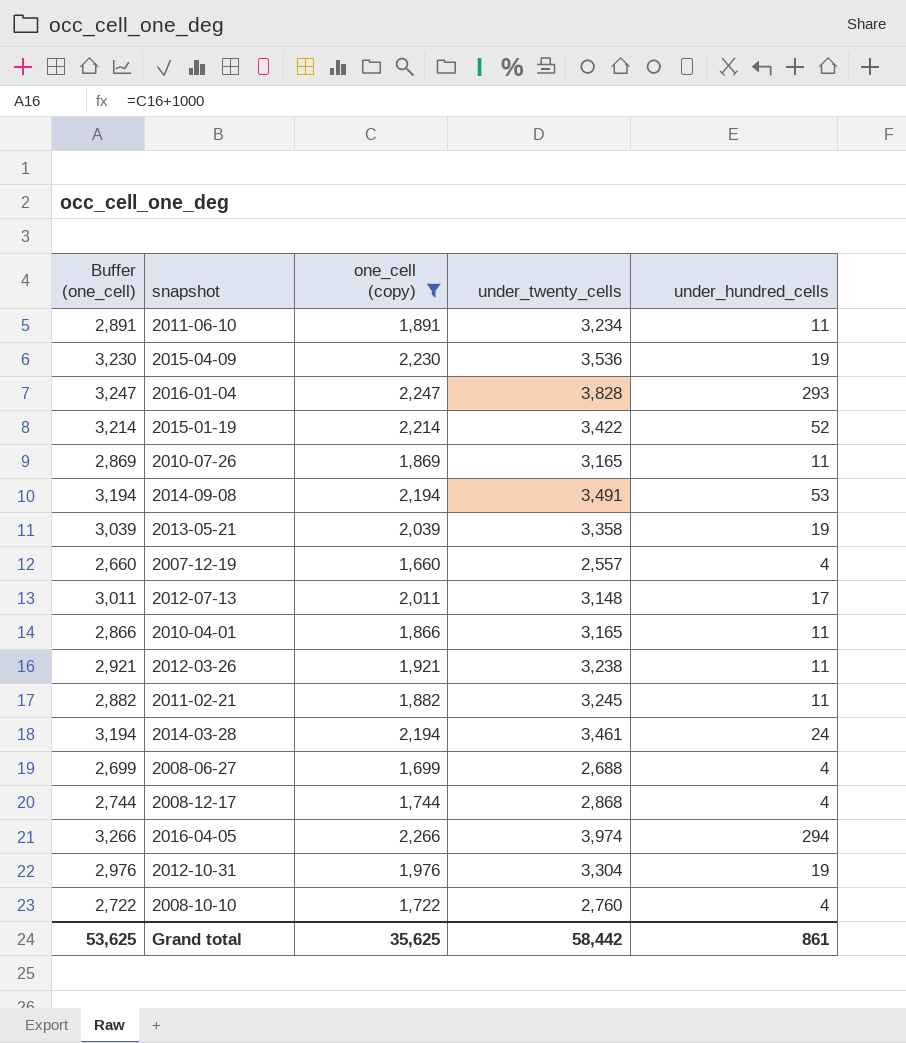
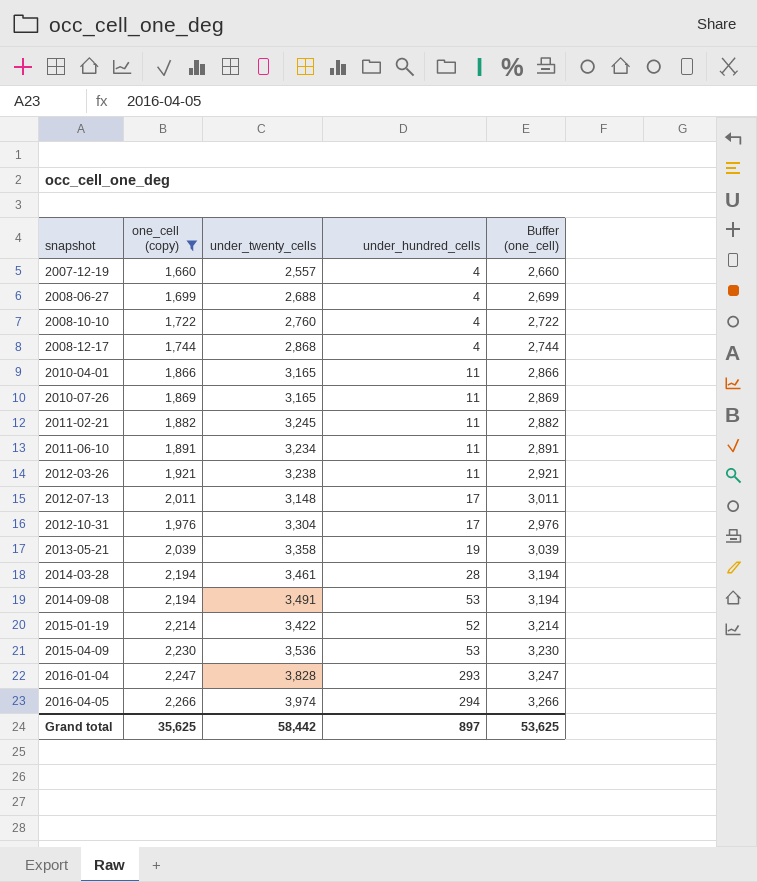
row order: none -> snapshot ascending
column Buffer (one_cell) | position: 1 -> 5
2012-10-31 | under_hundred_cells: 19 -> 17
2014-03-28 | under_hundred_cells: 24 -> 28
2015-04-09 | under_hundred_cells: 19 -> 53
Grand total | under_hundred_cells: 861 -> 897

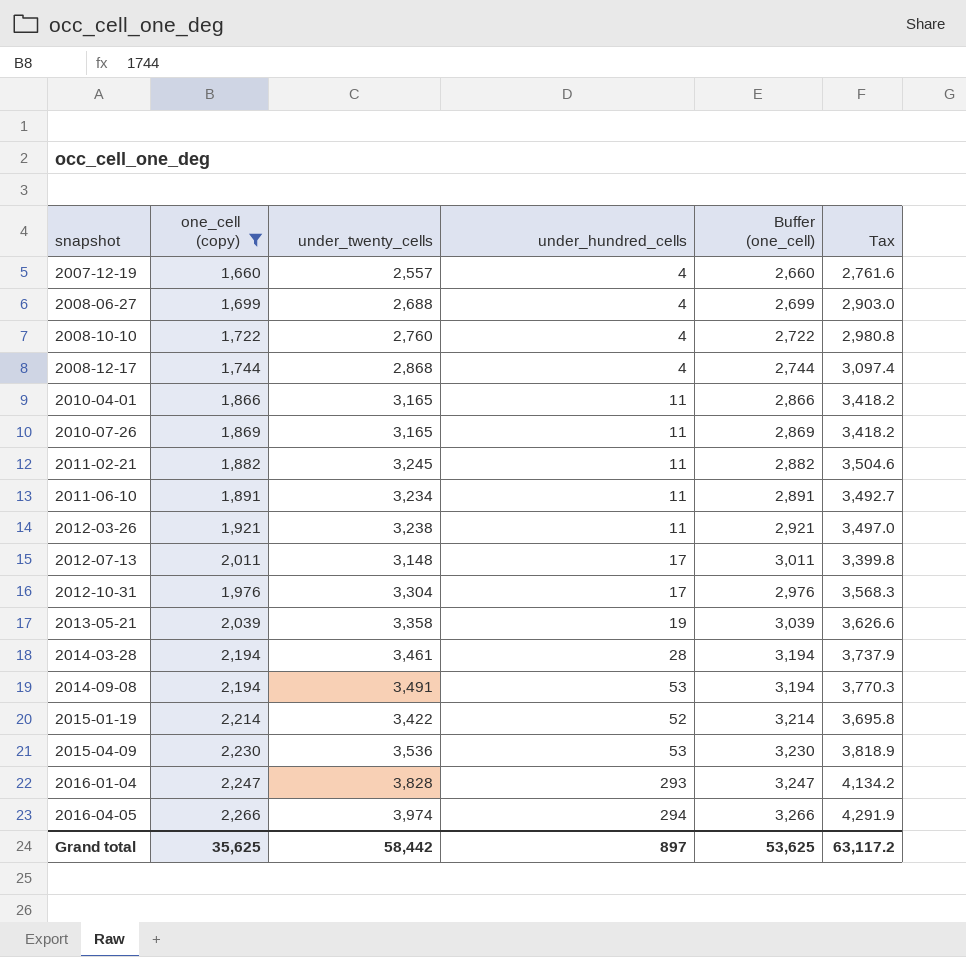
column Tax | formula: none -> [under_twenty_cells] * 1.08

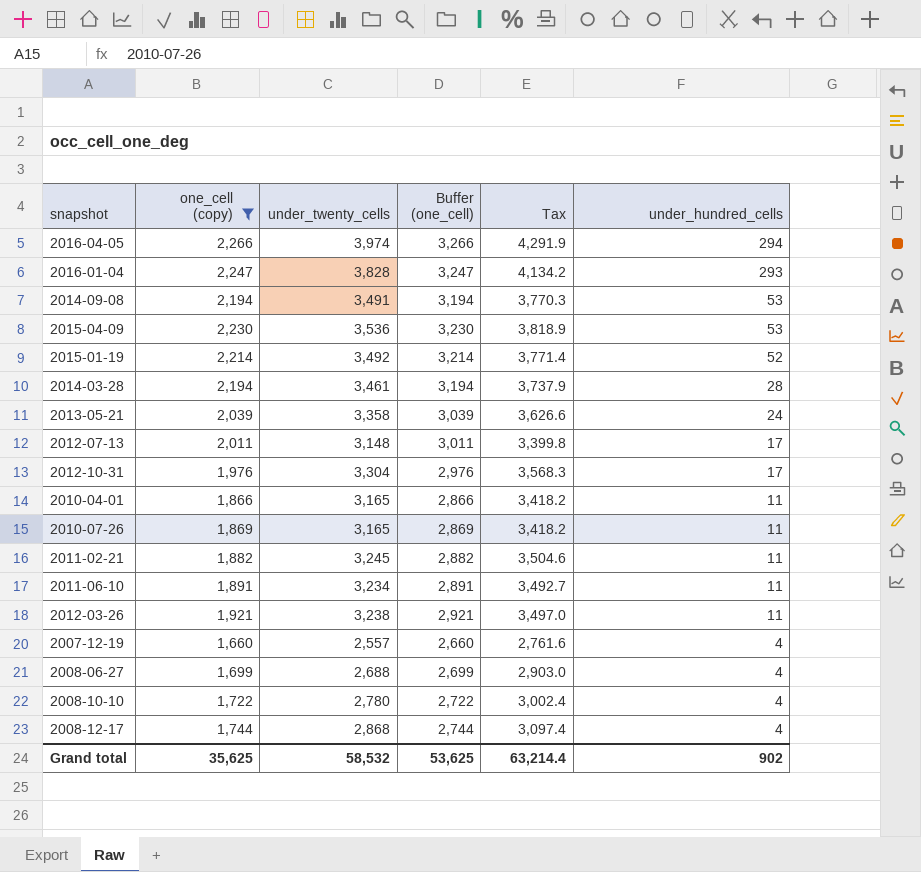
row order: snapshot ascending -> under_hundred_cells descending
column under_hundred_cells | position: 4 -> 6
2015-01-19 | under_twenty_cells: 3,422 -> 3,492
2015-01-19 | Tax: 3,695.8 -> 3,771.4
2013-05-21 | under_hundred_cells: 19 -> 24
2008-10-10 | under_twenty_cells: 2,760 -> 2,780
2008-10-10 | Tax: 2,980.8 -> 3,002.4
Grand total | under_twenty_cells: 58,442 -> 58,532
Grand total | Tax: 63,117.2 -> 63,214.4
Grand total | under_hundred_cells: 897 -> 902

